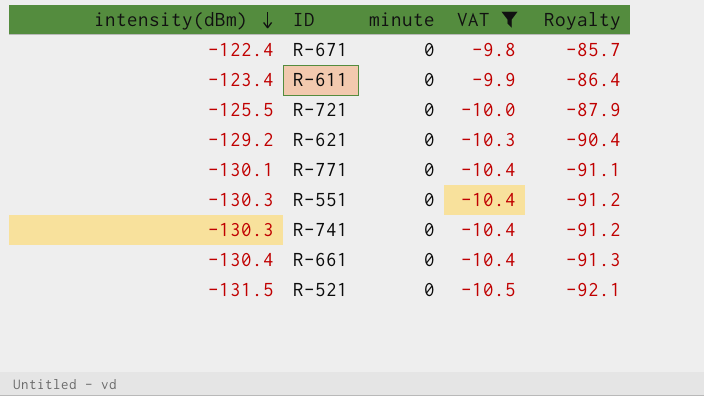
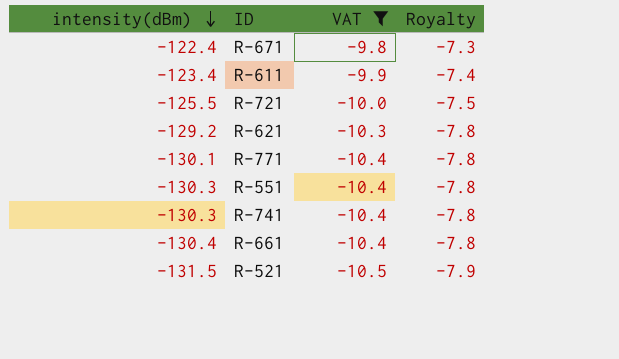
column minute | position: 3 -> none
column Royalty | formula: [intensity(dBm)] * 0.7 -> [intensity(dBm)] * 0.06

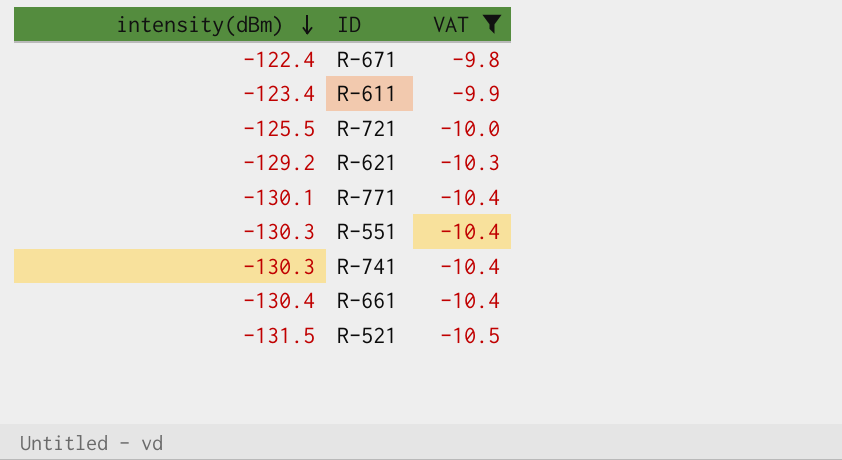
column Royalty | formula: [intensity(dBm)] * 0.06 -> none

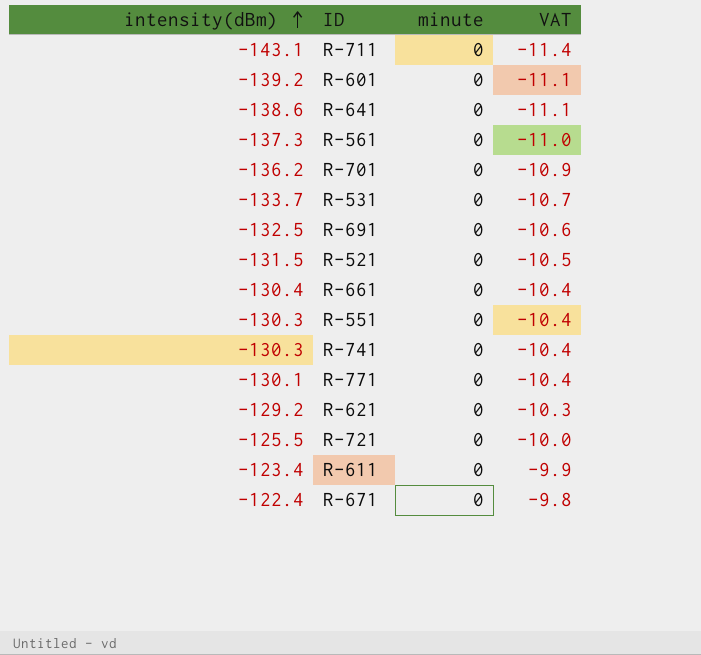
filter: VAT >= -10.5 -> none
row order: intensity(dBm) descending -> intensity(dBm) ascending
column minute | position: none -> 3

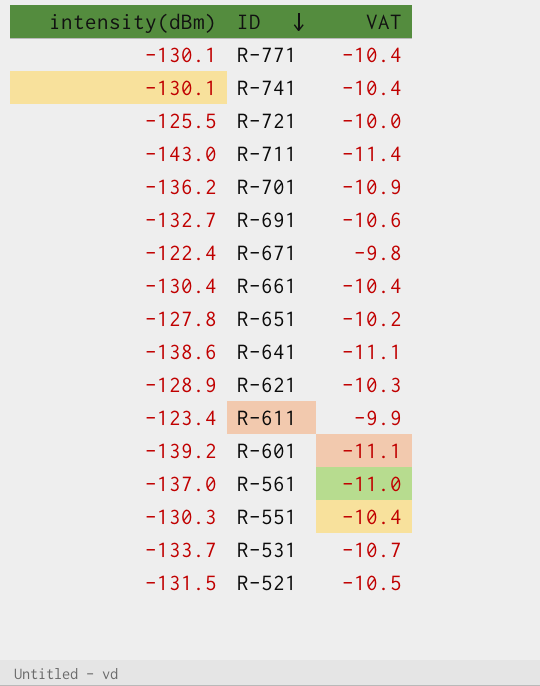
row order: intensity(dBm) ascending -> ID descending
column minute | position: 3 -> none
R-741 | intensity(dBm): -130.3 -> -130.1
R-711 | intensity(dBm): -143.1 -> -143.0
R-691 | intensity(dBm): -132.5 -> -132.7
row R-651: none -> -127.8 | -10.2
R-621 | intensity(dBm): -129.2 -> -128.9
R-561 | intensity(dBm): -137.3 -> -137.0

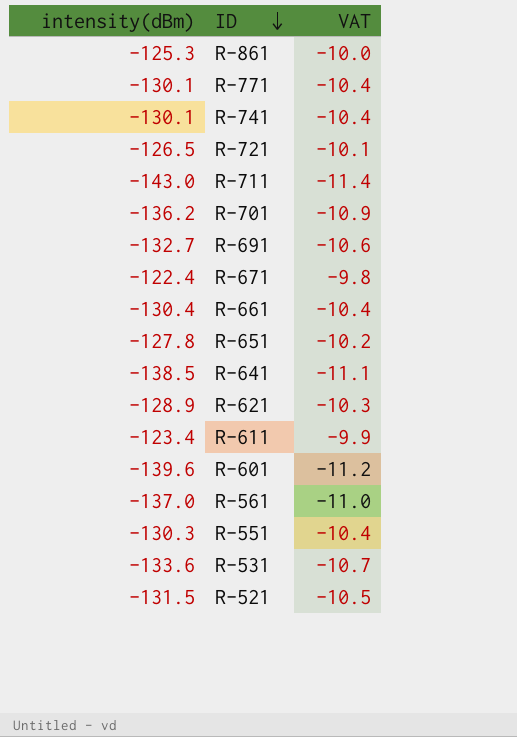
row R-861: none -> -125.3 | -10.0
R-721 | intensity(dBm): -125.5 -> -126.5
R-721 | VAT: -10.0 -> -10.1
R-641 | intensity(dBm): -138.6 -> -138.5
R-601 | intensity(dBm): -139.2 -> -139.6
R-601 | VAT: -11.1 -> -11.2
R-531 | intensity(dBm): -133.7 -> -133.6

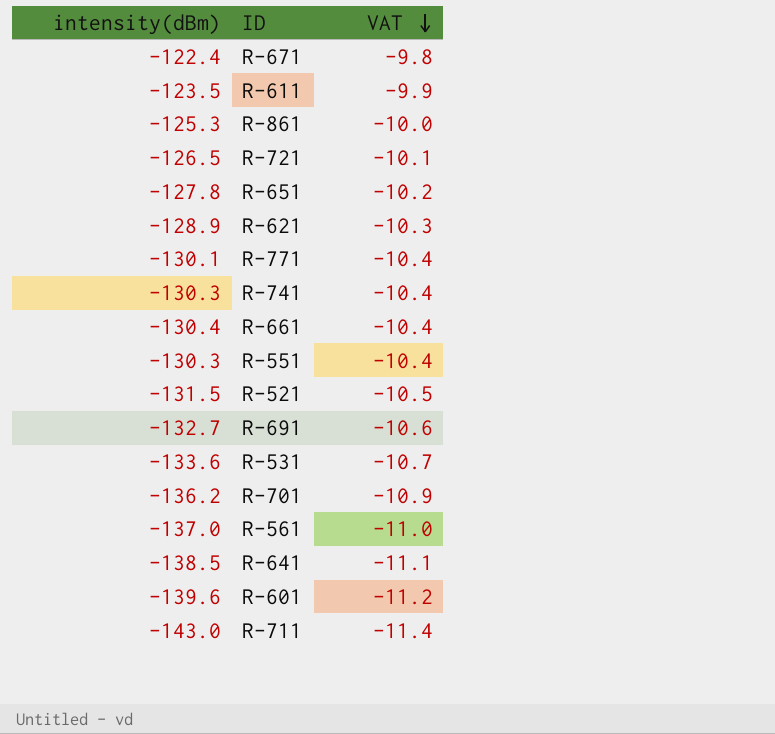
row order: ID descending -> VAT descending
R-611 | intensity(dBm): -123.4 -> -123.5
R-741 | intensity(dBm): -130.1 -> -130.3

